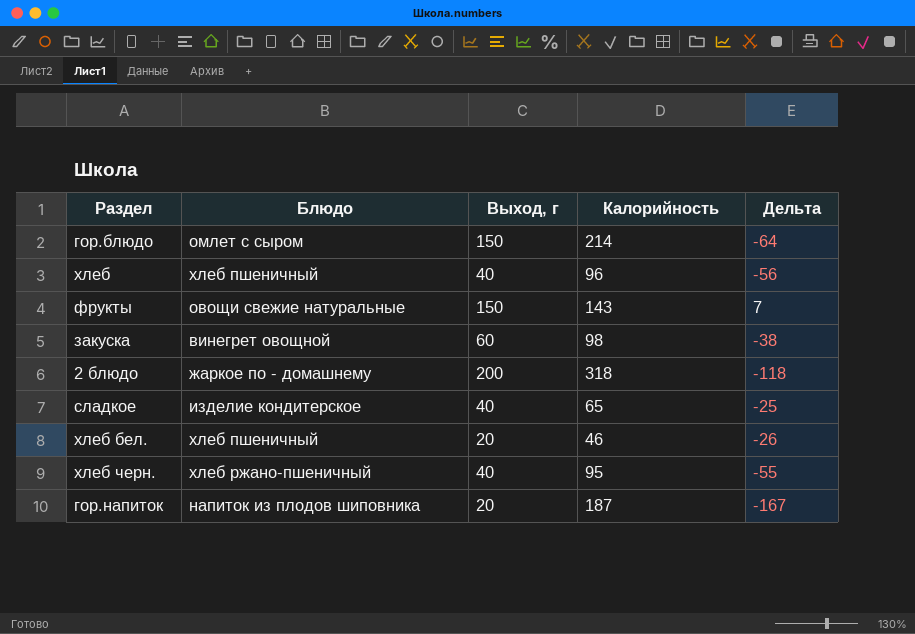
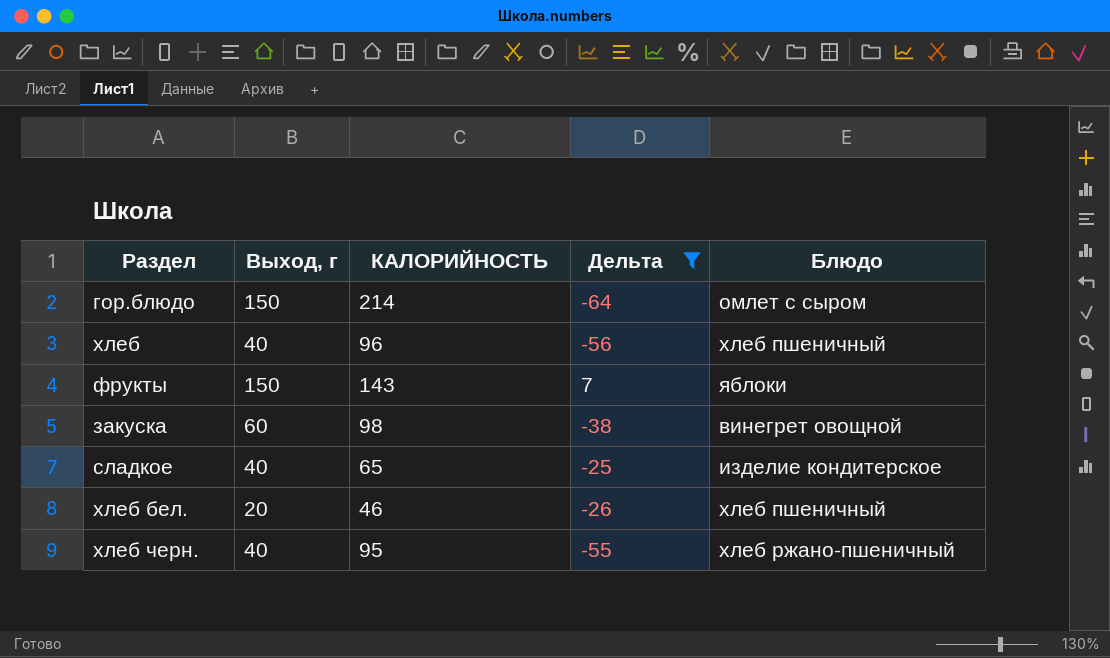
filter: none -> Дельта >= -64
column name: Калорийность -> КАЛОРИЙНОСТЬ
column Блюдо | position: 2 -> 5
фрукты | Блюдо: овощи свежие натуральные -> яблоки

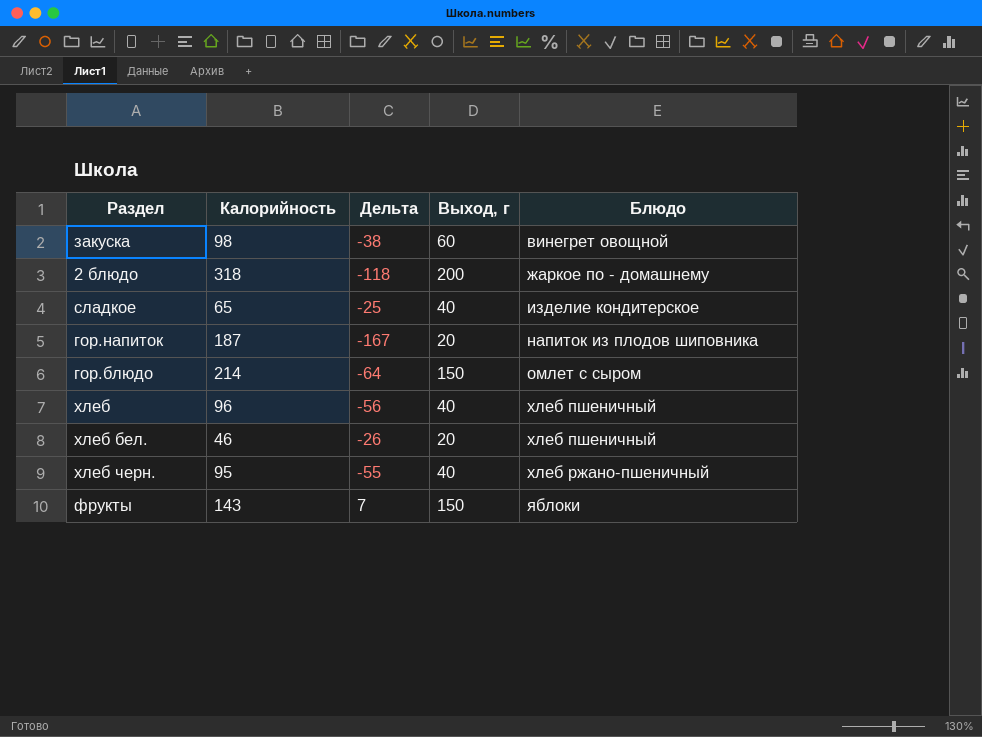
filter: Дельта >= -64 -> none
row order: none -> Блюдо ascending
column name: КАЛОРИЙНОСТЬ -> Калорийность
column Выход, г | position: 2 -> 4

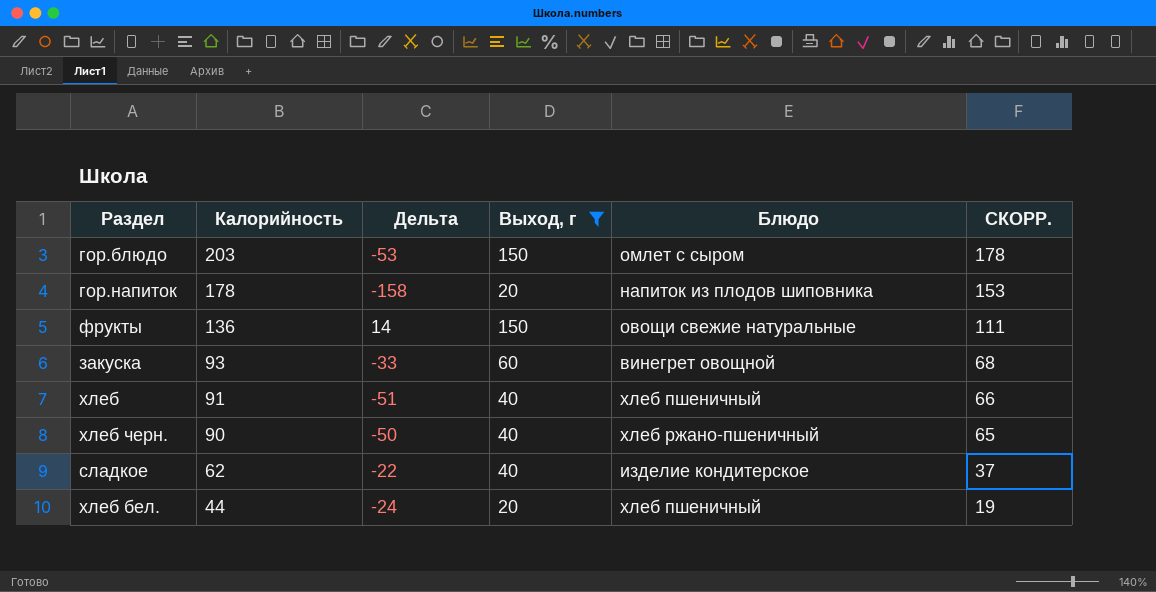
filter: none -> Выход, г != 200
row order: Блюдо ascending -> Калорийность descending
column СКОРР. | formula: none -> [Калорийность] - 25
гор.блюдо | Калорийность: 214 -> 203
гор.блюдо | Дельта: -64 -> -53
гор.напиток | Калорийность: 187 -> 178
гор.напиток | Дельта: -167 -> -158
фрукты | Калорийность: 143 -> 136
фрукты | Дельта: 7 -> 14
фрукты | Блюдо: яблоки -> овощи свежие натуральные
закуска | Калорийность: 98 -> 93
закуска | Дельта: -38 -> -33
хлеб | Калорийность: 96 -> 91
хлеб | Дельта: -56 -> -51
хлеб черн. | Калорийность: 95 -> 90
хлеб черн. | Дельта: -55 -> -50
сладкое | Калорийность: 65 -> 62
сладкое | Дельта: -25 -> -22
хлеб бел. | Калорийность: 46 -> 44
хлеб бел. | Дельта: -26 -> -24

